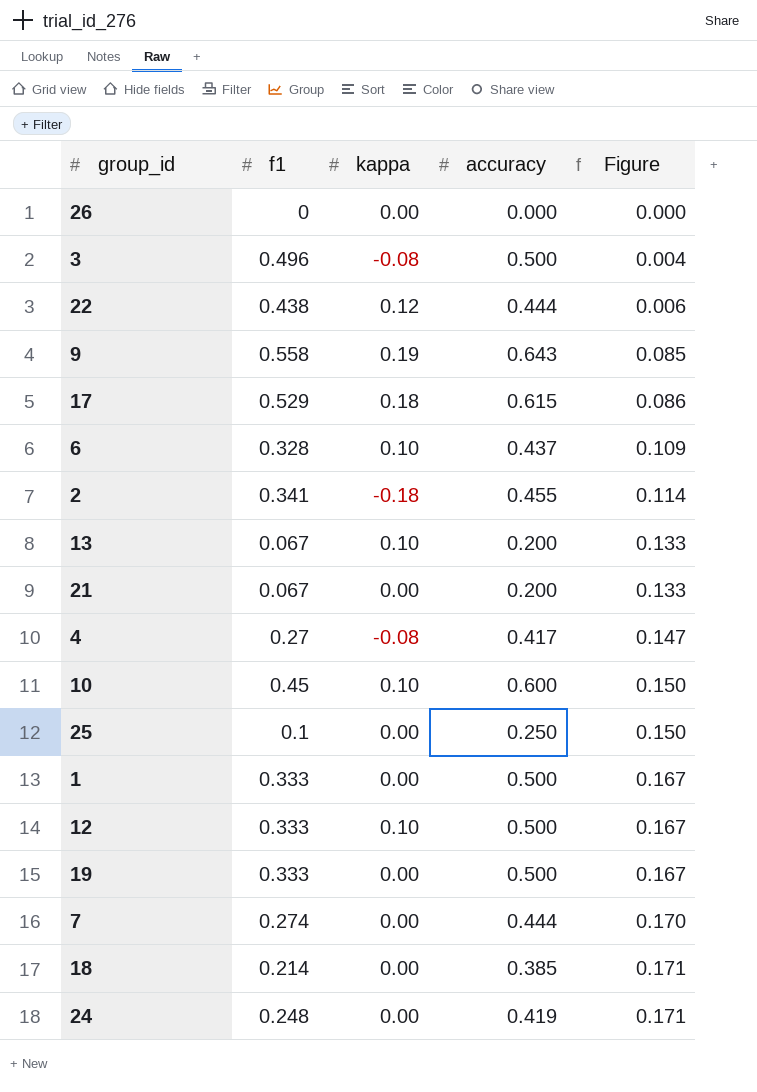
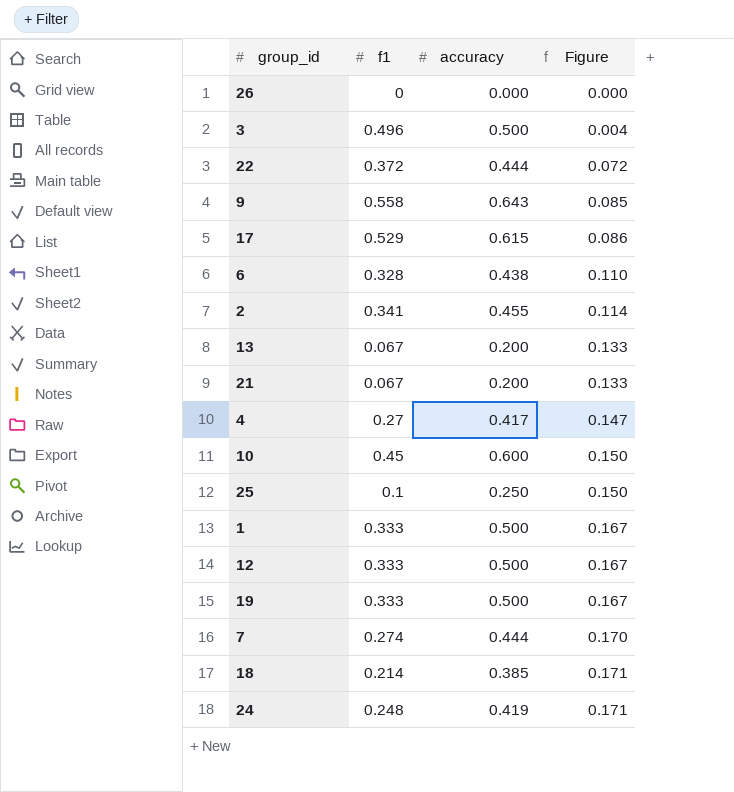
column kappa | position: 3 -> none
22 | f1: 0.438 -> 0.372
22 | Figure: 0.006 -> 0.072
6 | accuracy: 0.437 -> 0.438
6 | Figure: 0.109 -> 0.110

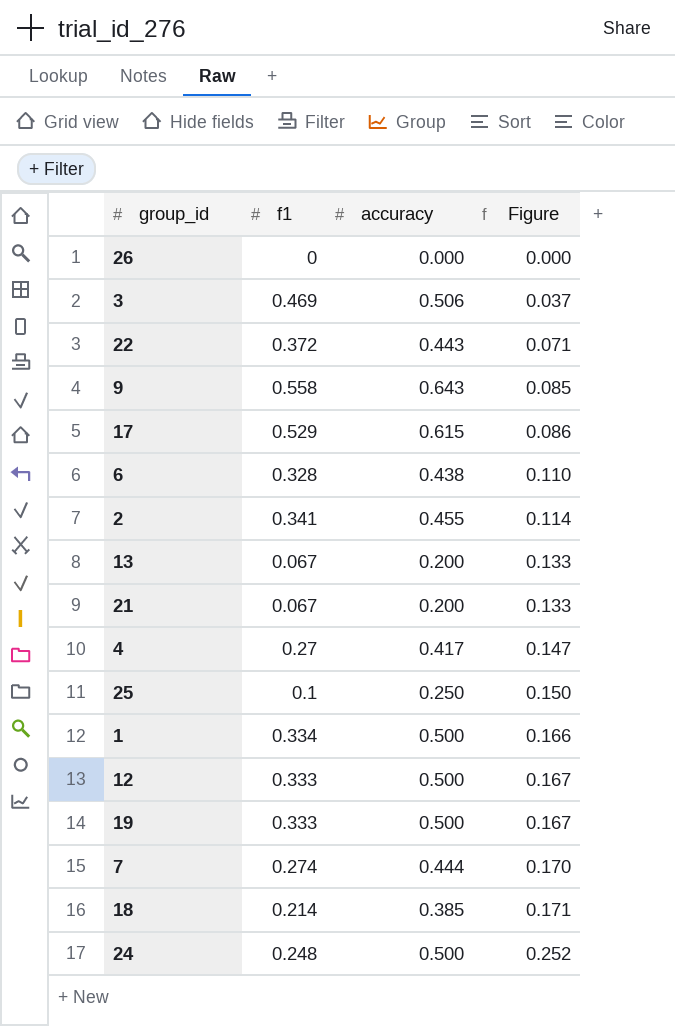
row 10: 0.45 | 0.600 | 0.150 -> none
3 | f1: 0.496 -> 0.469
3 | accuracy: 0.500 -> 0.506
3 | Figure: 0.004 -> 0.037
22 | accuracy: 0.444 -> 0.443
22 | Figure: 0.072 -> 0.071
1 | f1: 0.333 -> 0.334
1 | Figure: 0.167 -> 0.166
24 | accuracy: 0.419 -> 0.500
24 | Figure: 0.171 -> 0.252

